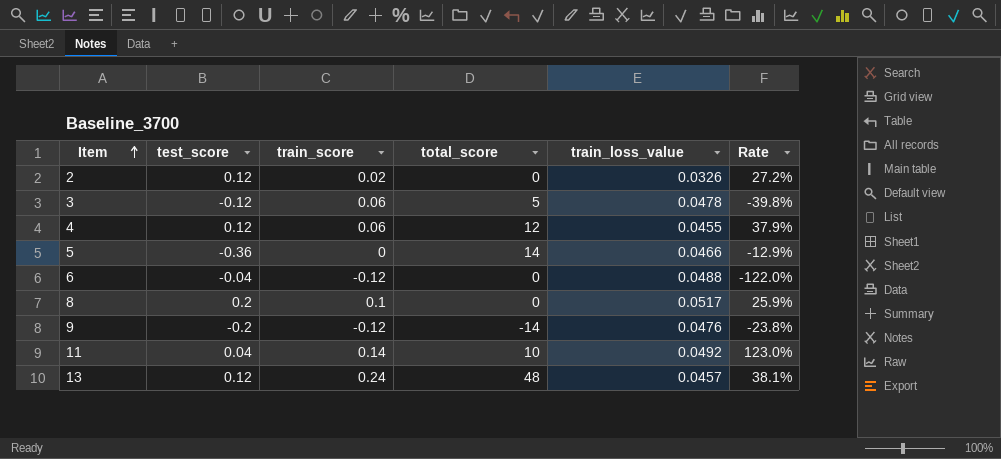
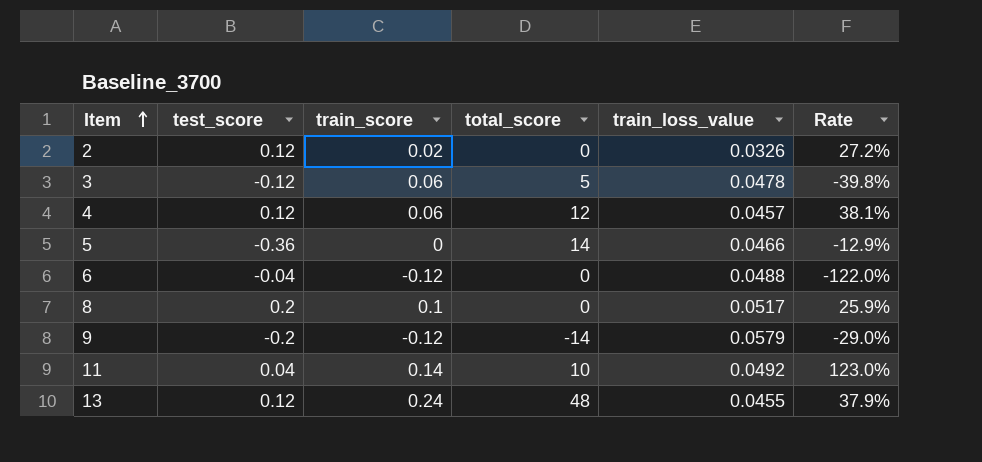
4 | train_loss_value: 0.0455 -> 0.0457
4 | Rate: 37.9% -> 38.1%
9 | train_loss_value: 0.0476 -> 0.0579
9 | Rate: -23.8% -> -29.0%
13 | train_loss_value: 0.0457 -> 0.0455
13 | Rate: 38.1% -> 37.9%

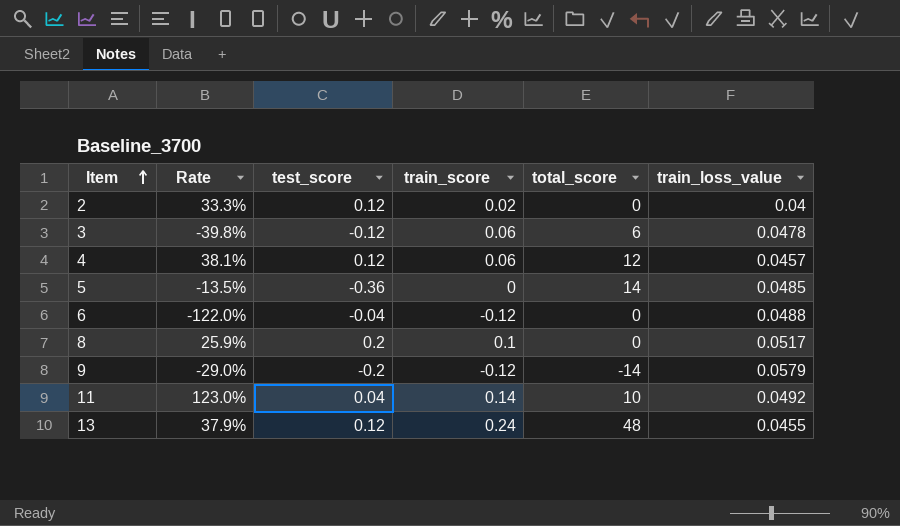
column Rate | position: 6 -> 2
2 | Rate: 27.2% -> 33.3%
2 | train_loss_value: 0.0326 -> 0.04
3 | total_score: 5 -> 6
5 | Rate: -12.9% -> -13.5%
5 | train_loss_value: 0.0466 -> 0.0485

